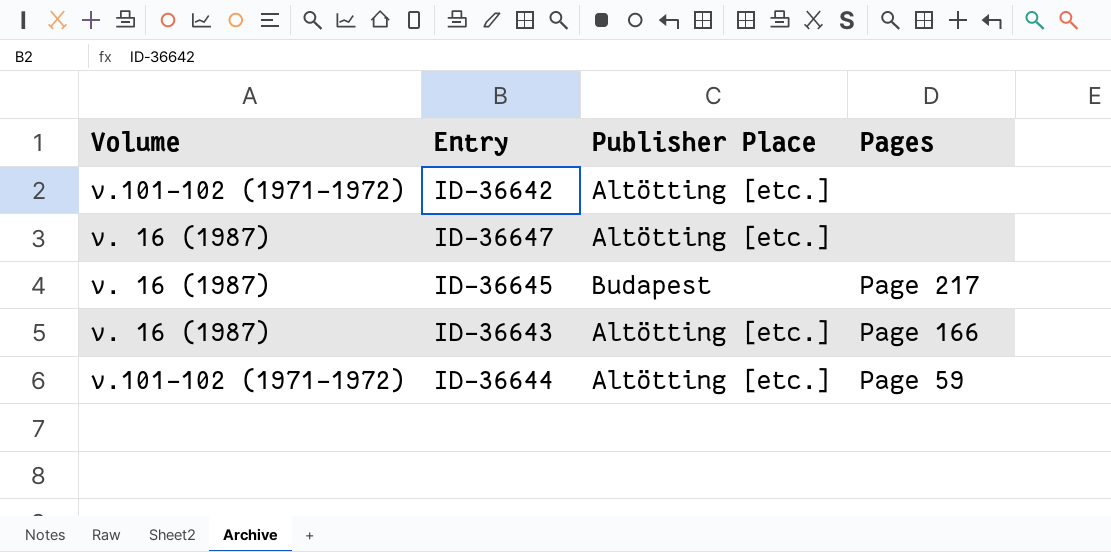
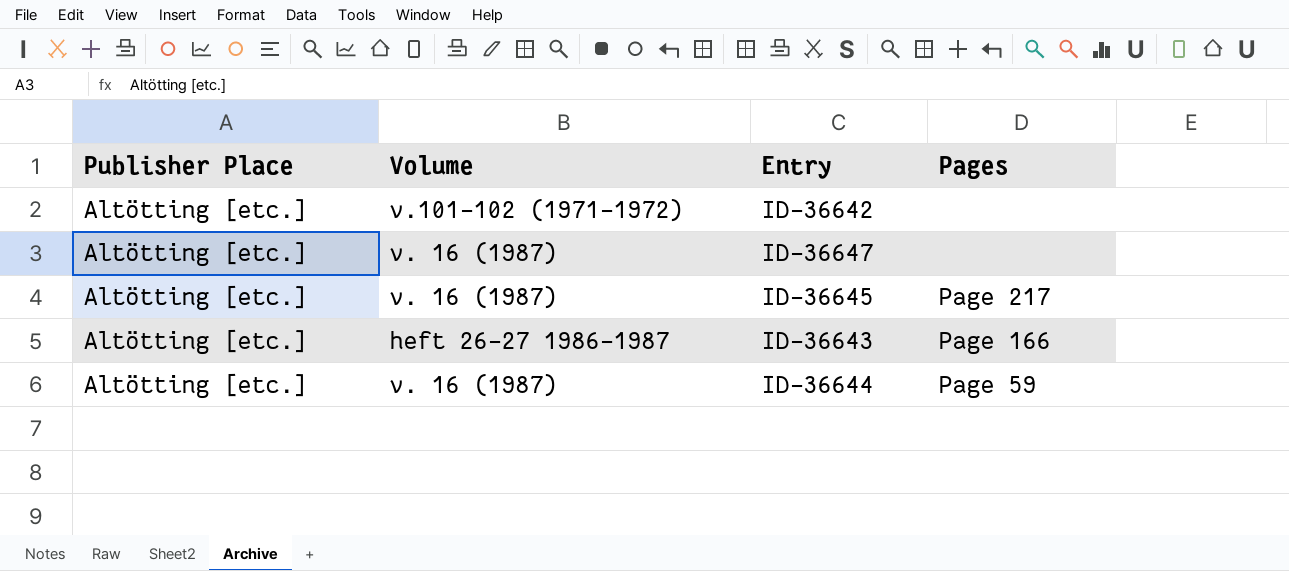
column Publisher Place | position: 3 -> 1
ID-36645 | Publisher Place: Budapest -> Altötting [etc.]
ID-36643 | Volume: v. 16 (1987) -> heft 26-27 1986-1987
ID-36644 | Volume: v.101-102 (1971-1972) -> v. 16 (1987)

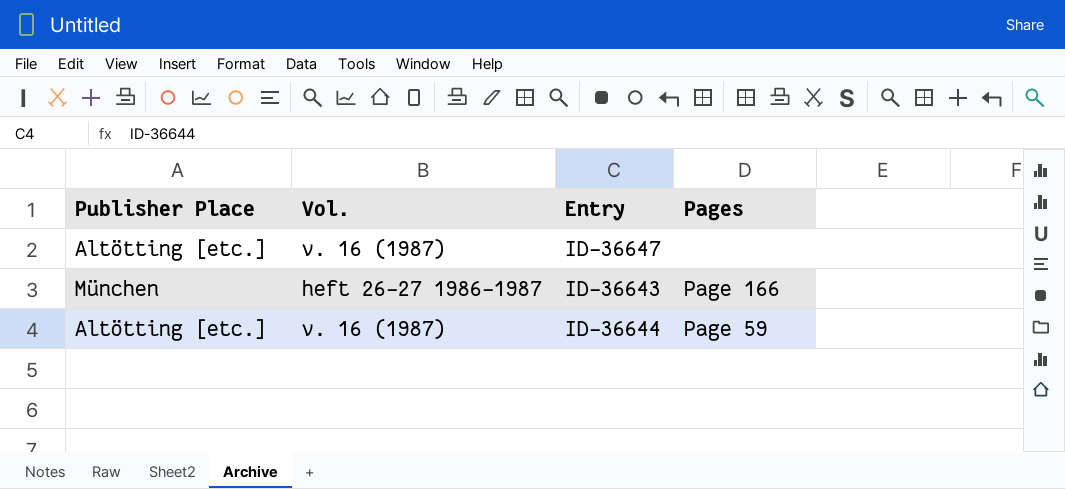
column name: Volume -> Vol.
row ID-36642: Altötting [etc.] | v.101-102 (1971-1972) | none -> none
row ID-36645: Altötting [etc.] | v. 16 (1987) | Page 217 -> none
ID-36643 | Publisher Place: Altötting [etc.] -> München

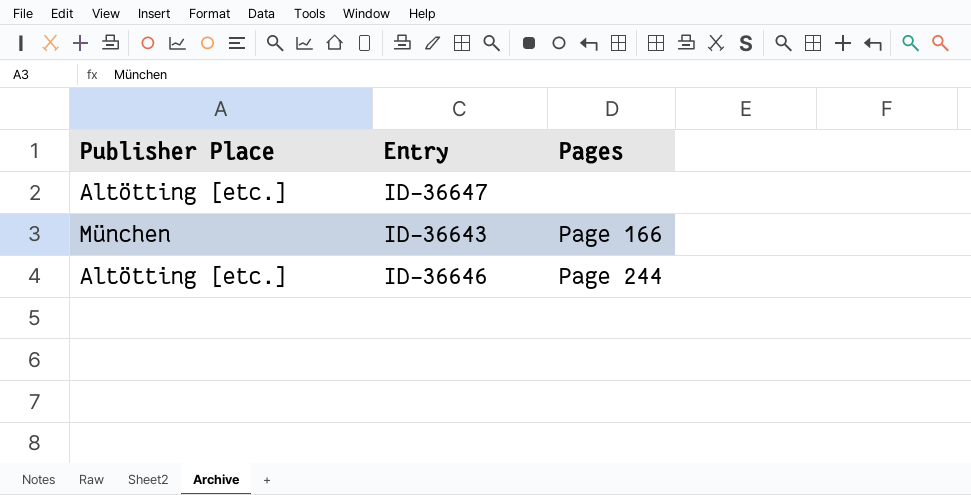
column Vol. | position: 2 -> none
row ID-36644: Altötting [etc.] | v. 16 (1987) | Page 59 -> none
row ID-36646: none -> Altötting [etc.] | Page 244

